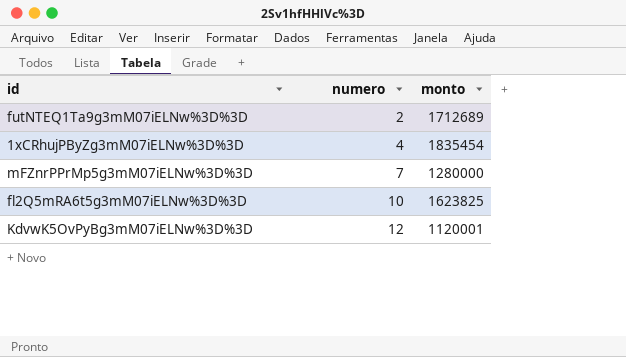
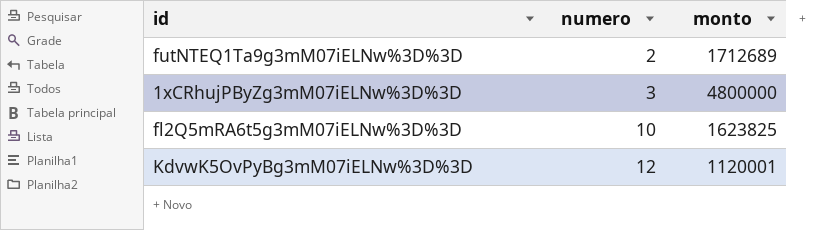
row mFZnrPPrMp5g3mM07iELNw%3D%3D: 7 | 1280000 -> none
1xCRhujPByZg3mM07iELNw%3D%3D | numero: 4 -> 3
1xCRhujPByZg3mM07iELNw%3D%3D | monto: 1835454 -> 4800000

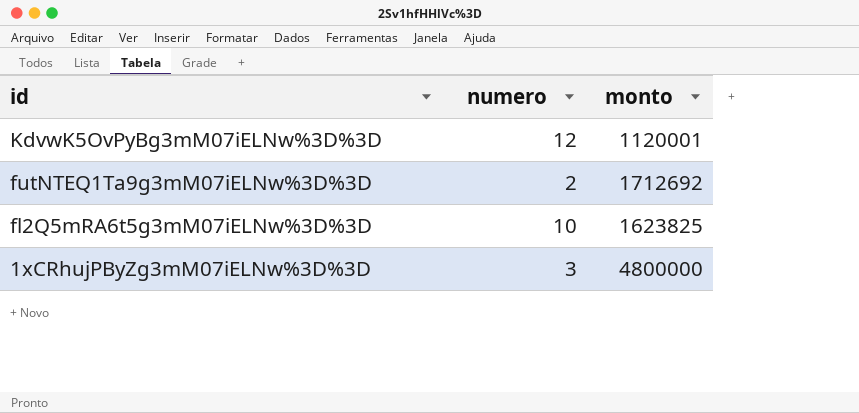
row order: numero ascending -> id descending
futNTEQ1Ta9g3mM07iELNw%3D%3D | monto: 1712689 -> 1712692

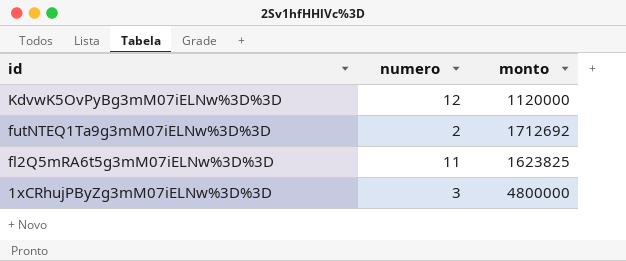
KdvwK5OvPyBg3mM07iELNw%3D%3D | monto: 1120001 -> 1120000
fl2Q5mRA6t5g3mM07iELNw%3D%3D | numero: 10 -> 11

